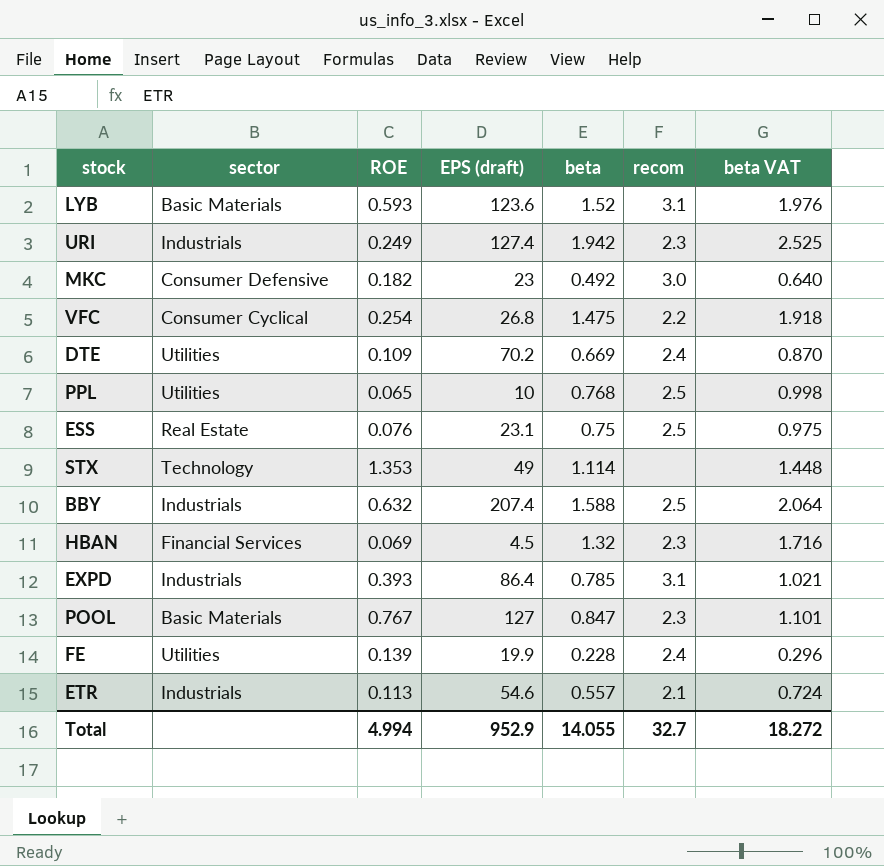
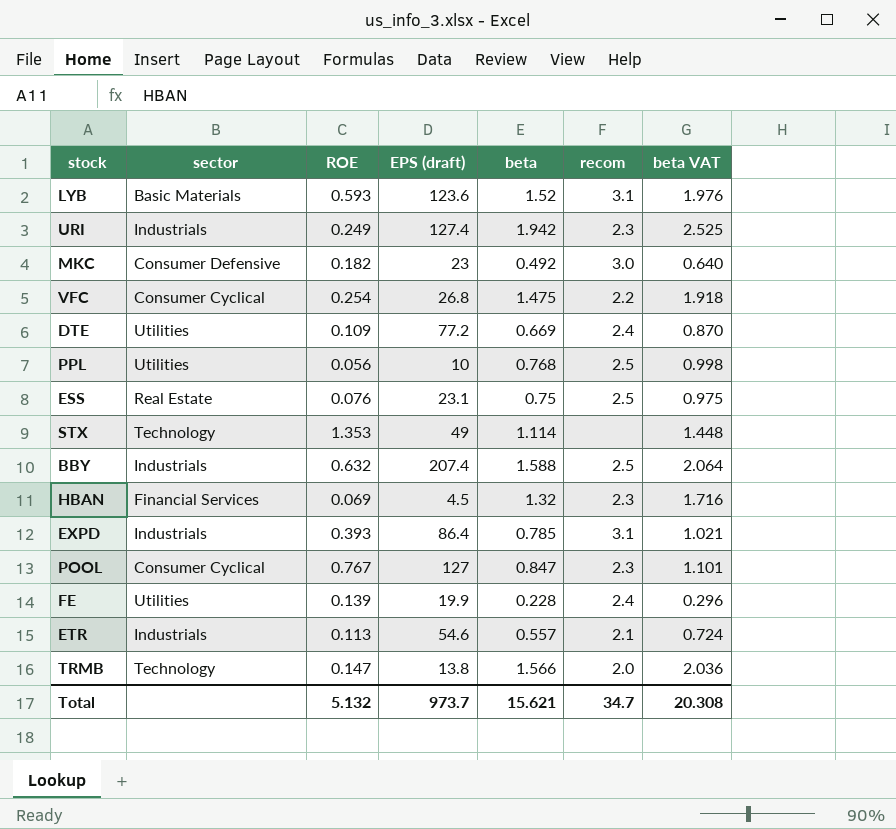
DTE | EPS (draft): 70.2 -> 77.2
PPL | ROE: 0.065 -> 0.056
POOL | sector: Basic Materials -> Consumer Cyclical
row TRMB: none -> Technology | 0.147 | 13.8 | 1.566 | 2.0 | 2.036
Total | ROE: 4.994 -> 5.132
Total | EPS (draft): 952.9 -> 973.7
Total | beta: 14.055 -> 15.621
Total | recom: 32.7 -> 34.7
Total | beta VAT: 18.272 -> 20.308

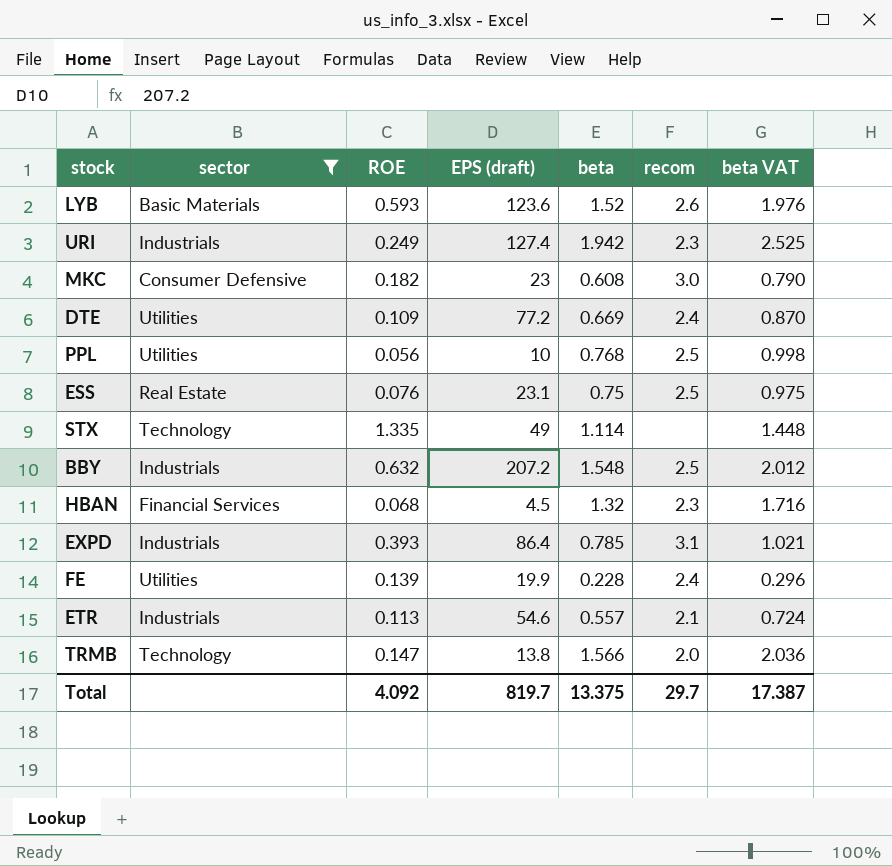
filter: none -> sector != Consumer Cyclical
LYB | recom: 3.1 -> 2.6
MKC | beta: 0.492 -> 0.608
MKC | beta VAT: 0.640 -> 0.790
STX | ROE: 1.353 -> 1.335
BBY | EPS (draft): 207.4 -> 207.2
BBY | beta: 1.588 -> 1.548
BBY | beta VAT: 2.064 -> 2.012
HBAN | ROE: 0.069 -> 0.068
Total | ROE: 5.132 -> 4.092
Total | EPS (draft): 973.7 -> 819.7
Total | beta: 15.621 -> 13.375
Total | recom: 34.7 -> 29.7
Total | beta VAT: 20.308 -> 17.387

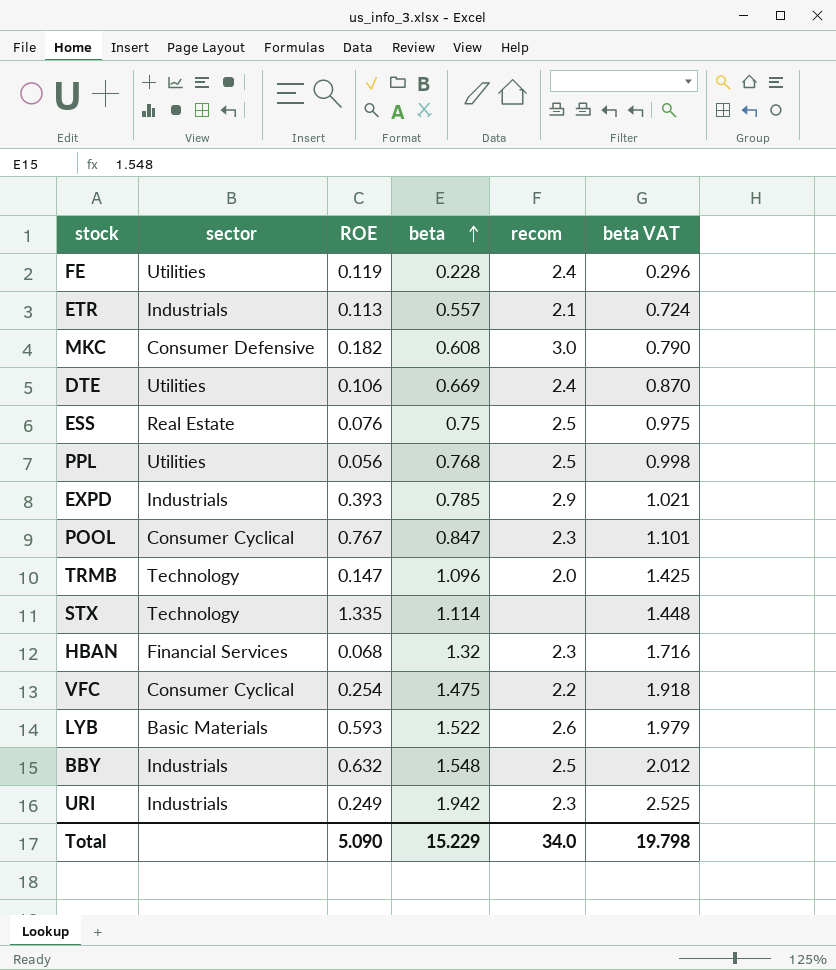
filter: sector != Consumer Cyclical -> none
row order: none -> beta ascending
column EPS (draft) | position: 4 -> none
FE | ROE: 0.139 -> 0.119
DTE | ROE: 0.109 -> 0.106
EXPD | recom: 3.1 -> 2.9
TRMB | beta: 1.566 -> 1.096
TRMB | beta VAT: 2.036 -> 1.425
LYB | beta: 1.52 -> 1.522
LYB | beta VAT: 1.976 -> 1.979
Total | ROE: 4.092 -> 5.090
Total | beta: 13.375 -> 15.229
Total | recom: 29.7 -> 34.0
Total | beta VAT: 17.387 -> 19.798

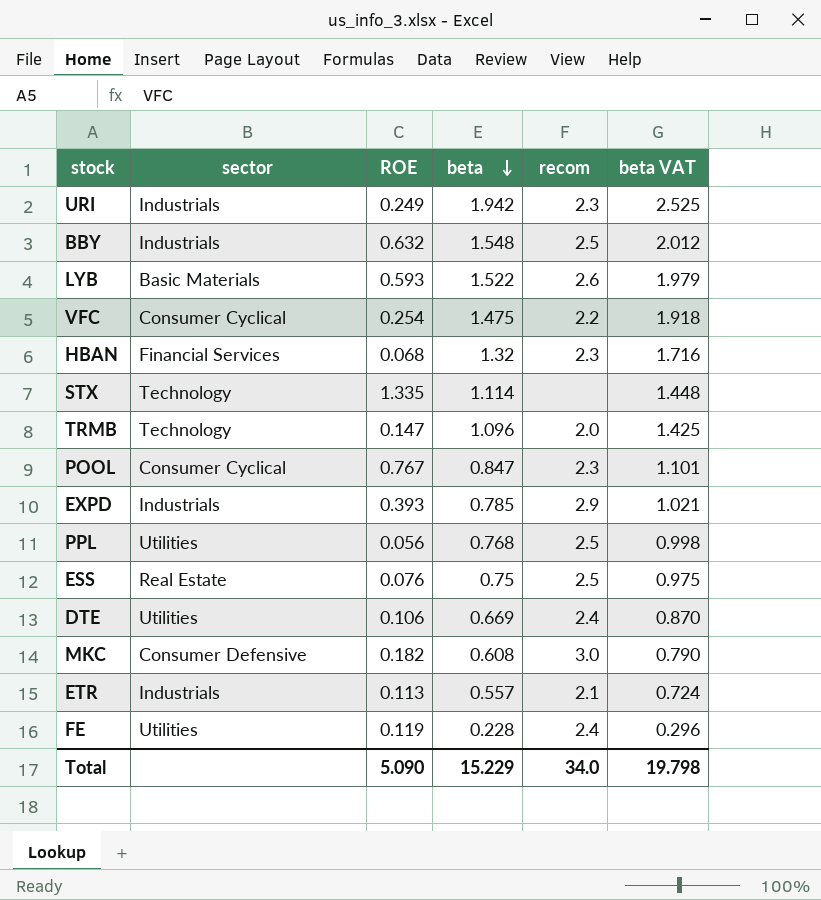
row order: beta ascending -> beta descending

